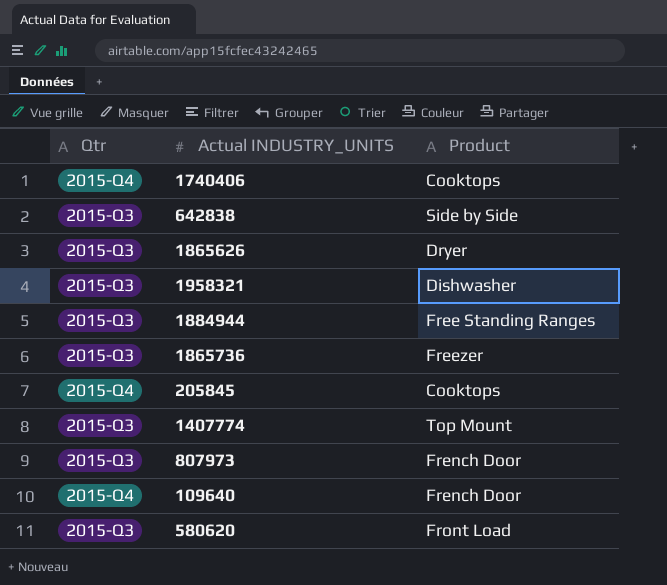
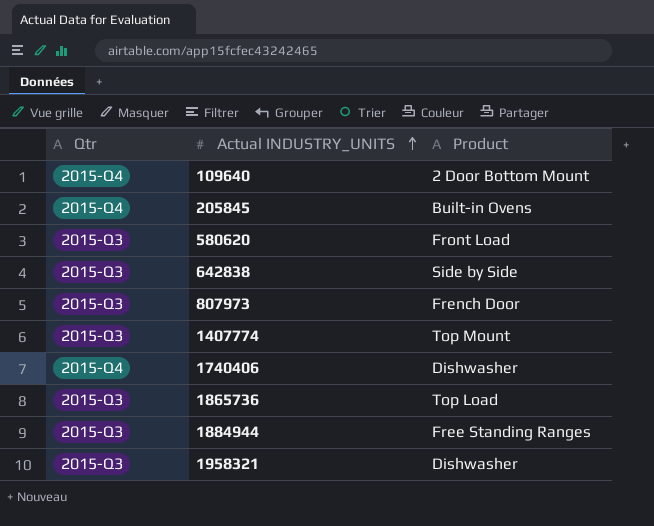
row order: none -> Actual INDUSTRY_UNITS ascending
row 1865626: 2015-Q3 | Dryer -> none
109640 | Product: French Door -> 2 Door Bottom Mount
205845 | Product: Cooktops -> Built-in Ovens
1740406 | Product: Cooktops -> Dishwasher
1865736 | Product: Freezer -> Top Load

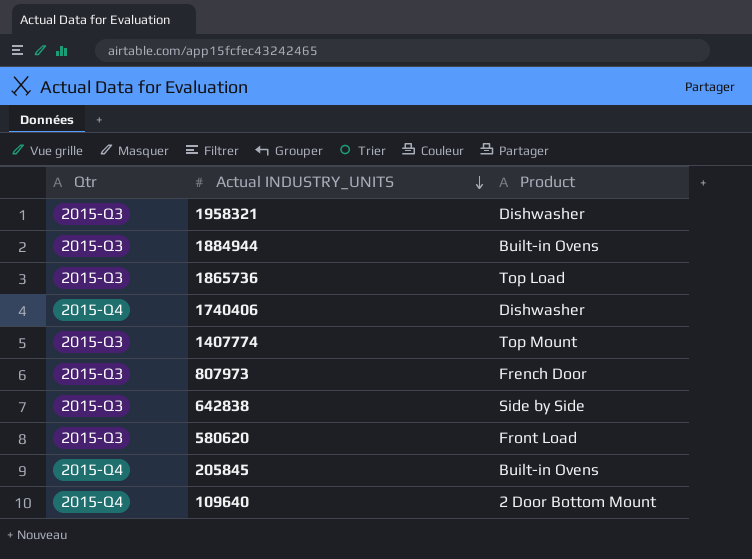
row order: Actual INDUSTRY_UNITS ascending -> Actual INDUSTRY_UNITS descending
1884944 | Product: Free Standing Ranges -> Built-in Ovens

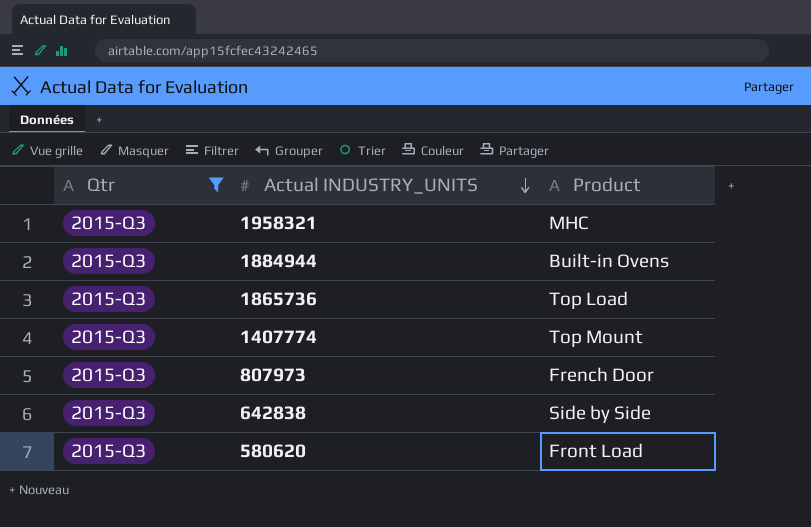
filter: none -> Qtr = 2015-Q3
1958321 | Product: Dishwasher -> MHC

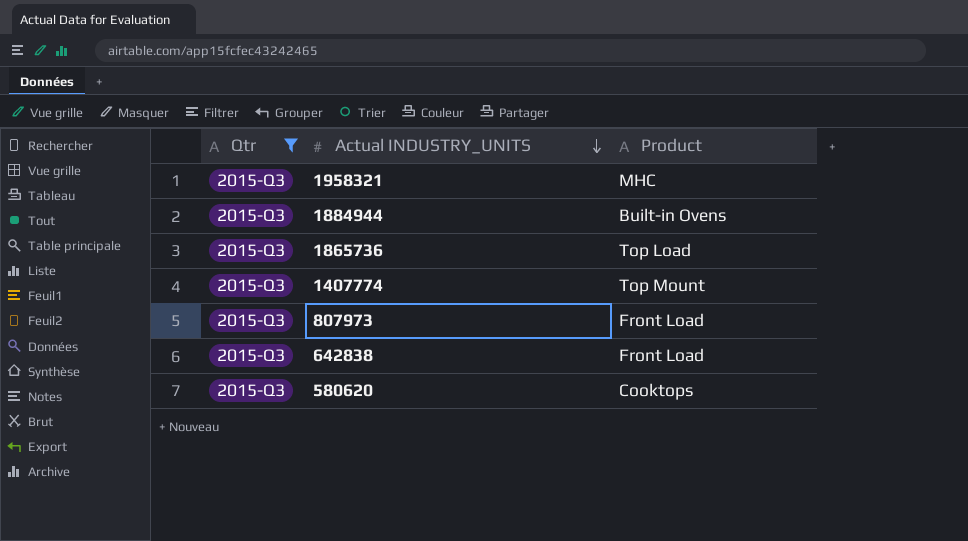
807973 | Product: French Door -> Front Load
642838 | Product: Side by Side -> Front Load
580620 | Product: Front Load -> Cooktops

